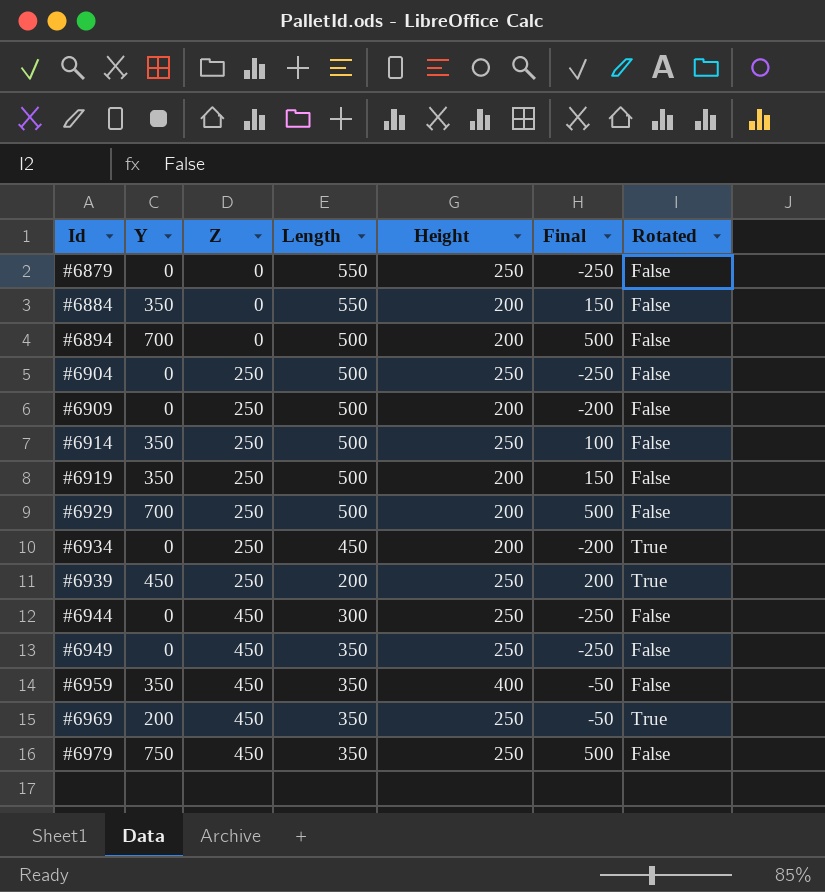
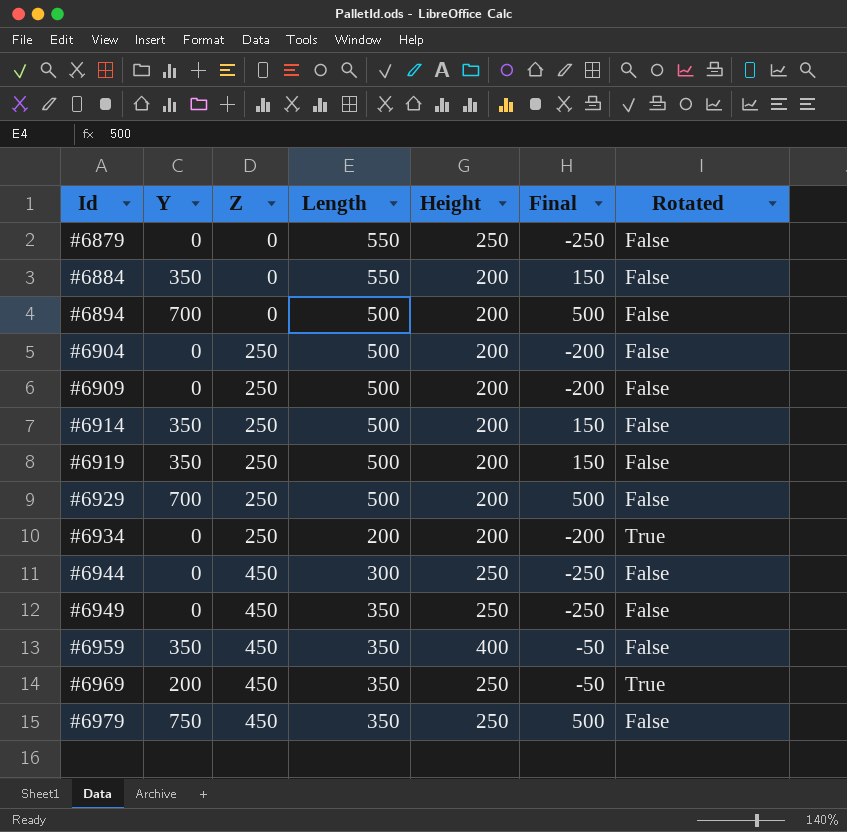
row #6939: 450 | 250 | 200 | 250 | 200 | True -> none
#6904 | Height: 250 -> 200
#6904 | Final: -250 -> -200
#6914 | Height: 250 -> 200
#6914 | Final: 100 -> 150
#6934 | Length: 450 -> 200

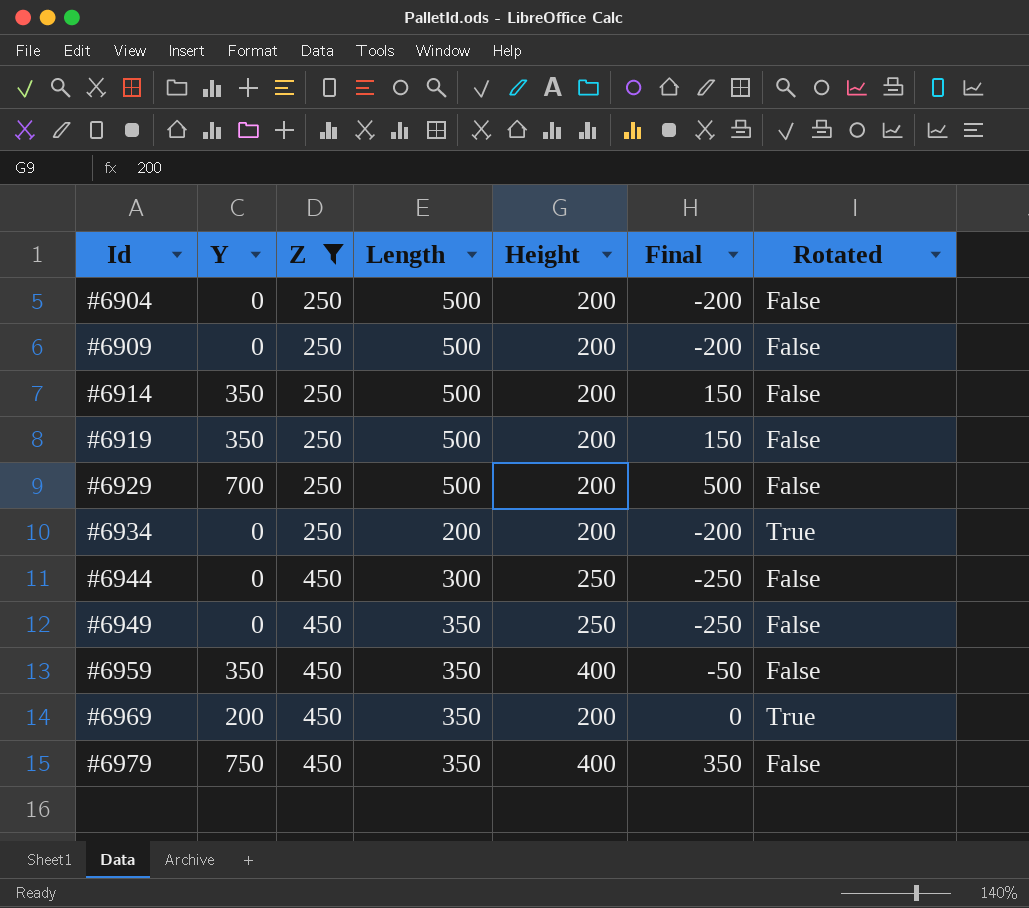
filter: none -> Z != 0
#6969 | Height: 250 -> 200
#6969 | Final: -50 -> 0
#6979 | Height: 250 -> 400
#6979 | Final: 500 -> 350

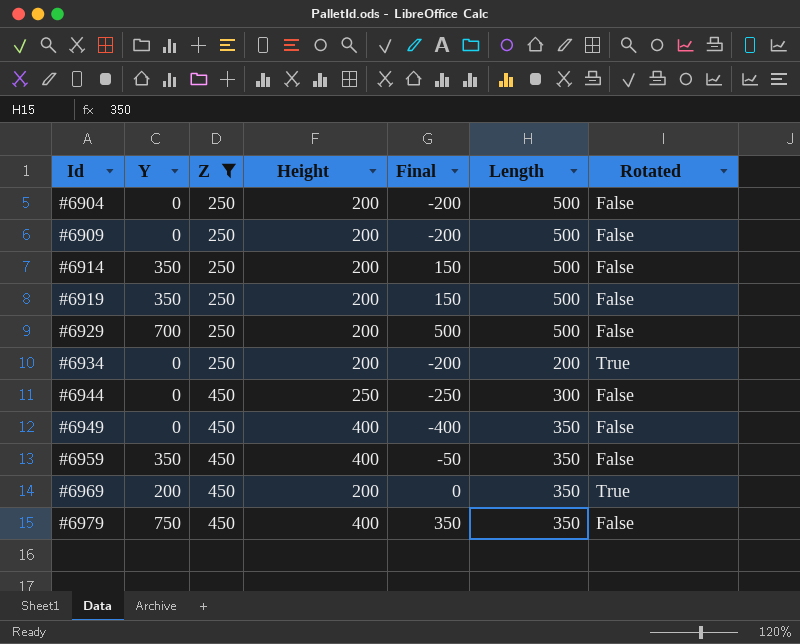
column Length | position: 4 -> 6
#6949 | Height: 250 -> 400
#6949 | Final: -250 -> -400

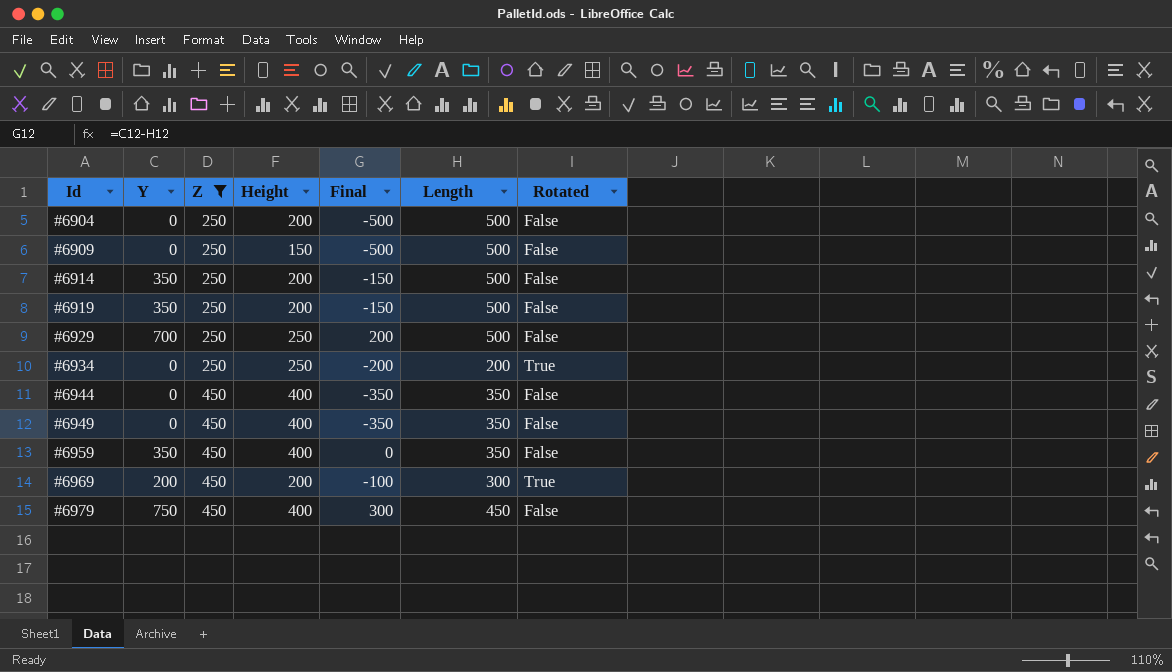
column Final | formula: [Y] - [Height] -> [Y] - [Length]
#6909 | Height: 200 -> 150
#6929 | Height: 200 -> 250
#6934 | Height: 200 -> 250
#6944 | Height: 250 -> 400
#6944 | Length: 300 -> 350
#6969 | Length: 350 -> 300
#6979 | Length: 350 -> 450

